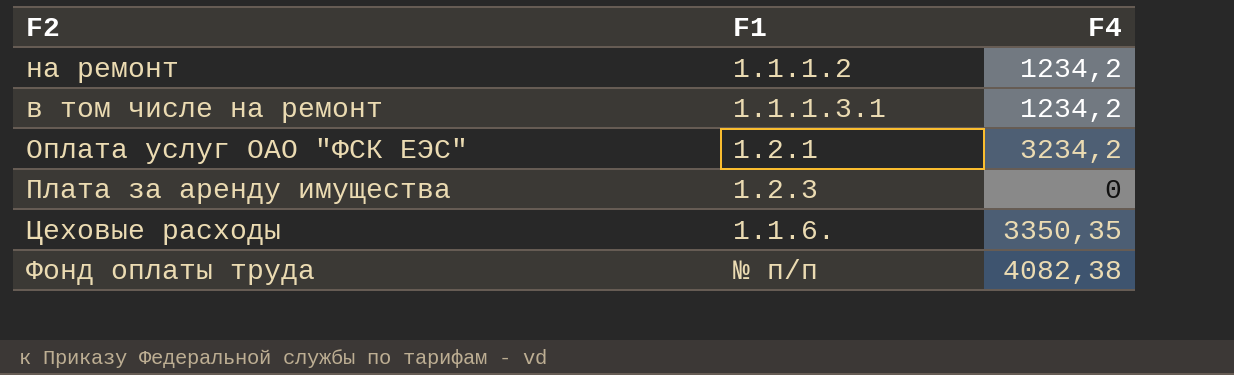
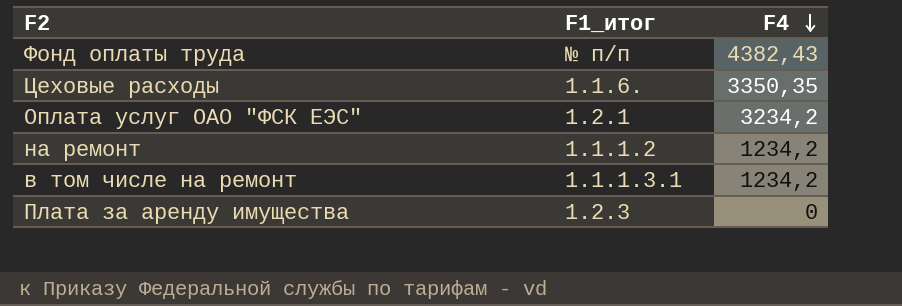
row order: none -> F4 descending
column name: F1 -> F1_итог
Фонд оплаты труда | F4: 4082,38 -> 4382,43

